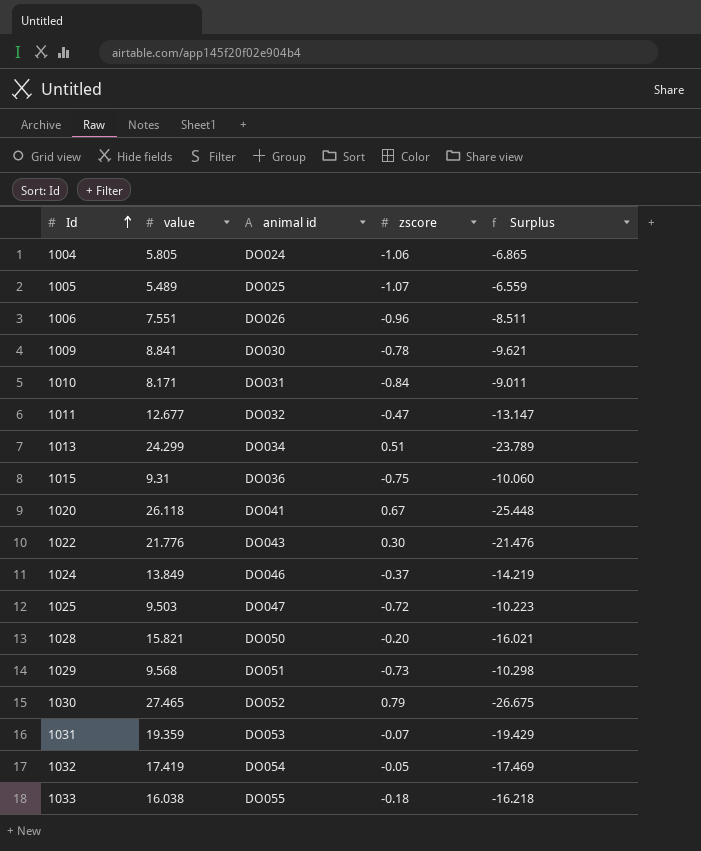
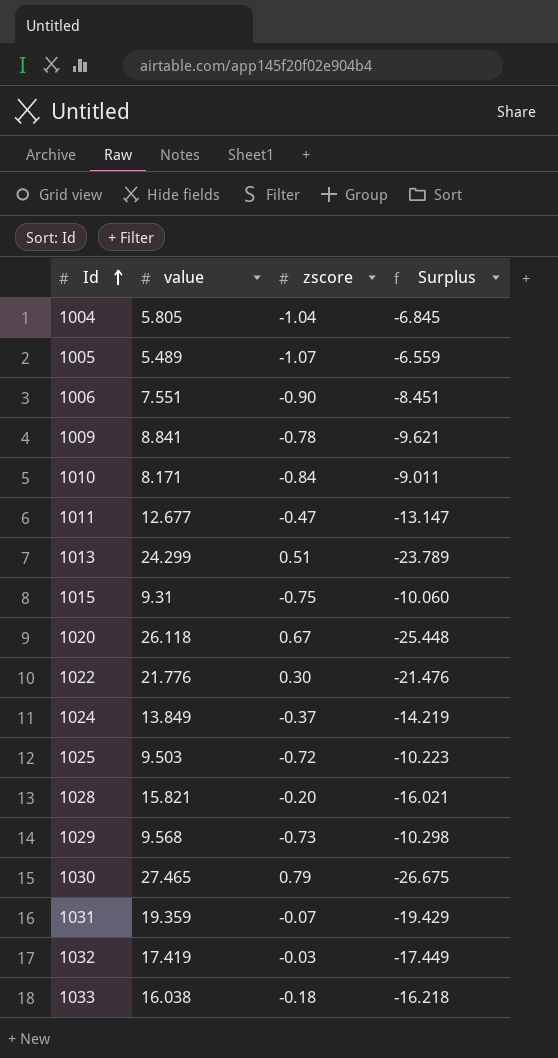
column animal id | position: 3 -> none
1004 | zscore: -1.06 -> -1.04
1004 | Surplus: -6.865 -> -6.845
1006 | zscore: -0.96 -> -0.90
1006 | Surplus: -8.511 -> -8.451
1032 | zscore: -0.05 -> -0.03
1032 | Surplus: -17.469 -> -17.449

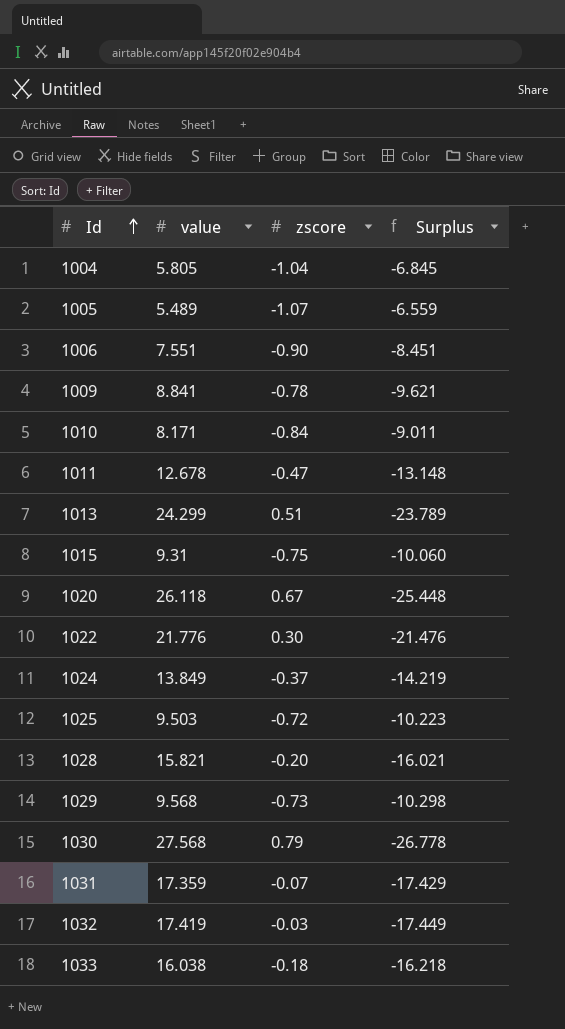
1011 | value: 12.677 -> 12.678
1011 | Surplus: -13.147 -> -13.148
1030 | value: 27.465 -> 27.568
1030 | Surplus: -26.675 -> -26.778
1031 | value: 19.359 -> 17.359
1031 | Surplus: -19.429 -> -17.429

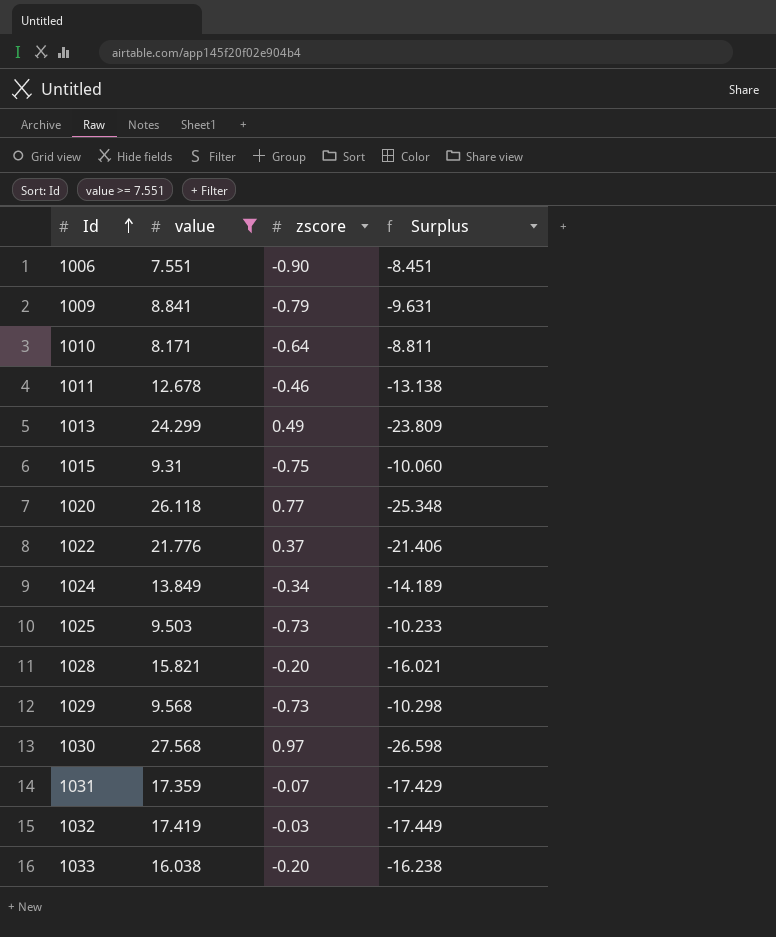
filter: none -> value >= 7.551
1009 | zscore: -0.78 -> -0.79
1009 | Surplus: -9.621 -> -9.631
1010 | zscore: -0.84 -> -0.64
1010 | Surplus: -9.011 -> -8.811
1011 | zscore: -0.47 -> -0.46
1011 | Surplus: -13.148 -> -13.138
1013 | zscore: 0.51 -> 0.49
1013 | Surplus: -23.789 -> -23.809
1020 | zscore: 0.67 -> 0.77
1020 | Surplus: -25.448 -> -25.348
1022 | zscore: 0.30 -> 0.37
1022 | Surplus: -21.476 -> -21.406
1024 | zscore: -0.37 -> -0.34
1024 | Surplus: -14.219 -> -14.189
1025 | zscore: -0.72 -> -0.73
1025 | Surplus: -10.223 -> -10.233
1030 | zscore: 0.79 -> 0.97
1030 | Surplus: -26.778 -> -26.598
1033 | zscore: -0.18 -> -0.20
1033 | Surplus: -16.218 -> -16.238

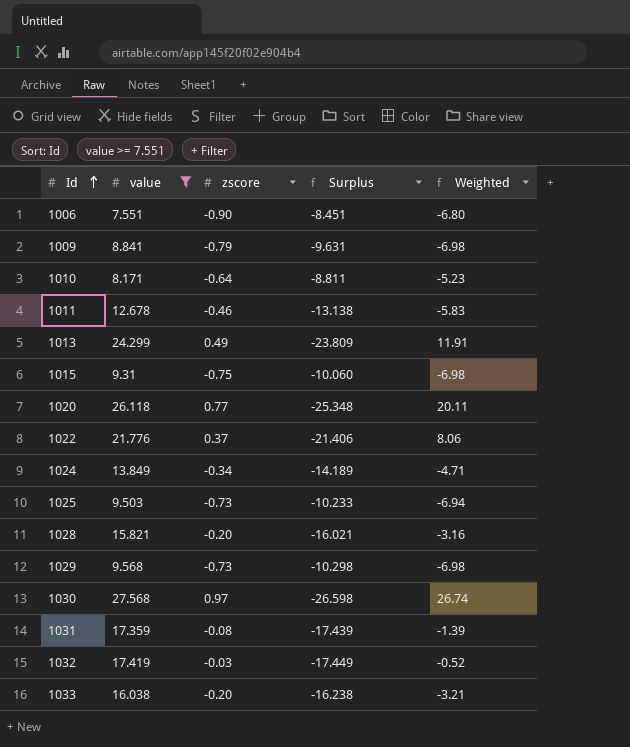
column Weighted | formula: none -> [value] * [zscore]
1031 | zscore: -0.07 -> -0.08
1031 | Surplus: -17.429 -> -17.439

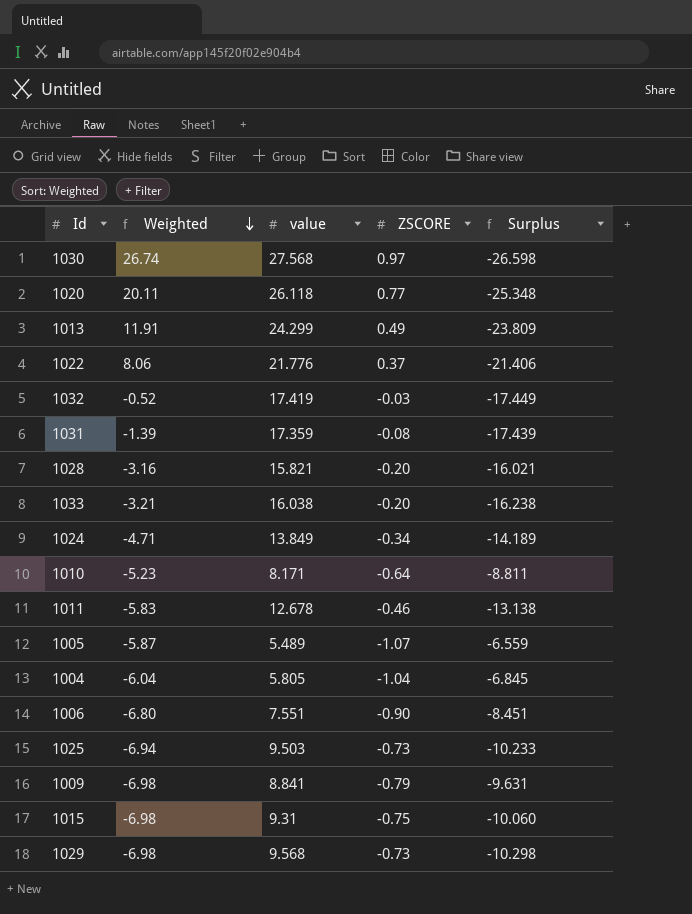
filter: value >= 7.551 -> none
row order: Id ascending -> Weighted descending
column Weighted | position: 5 -> 2
column name: zscore -> ZSCORE

